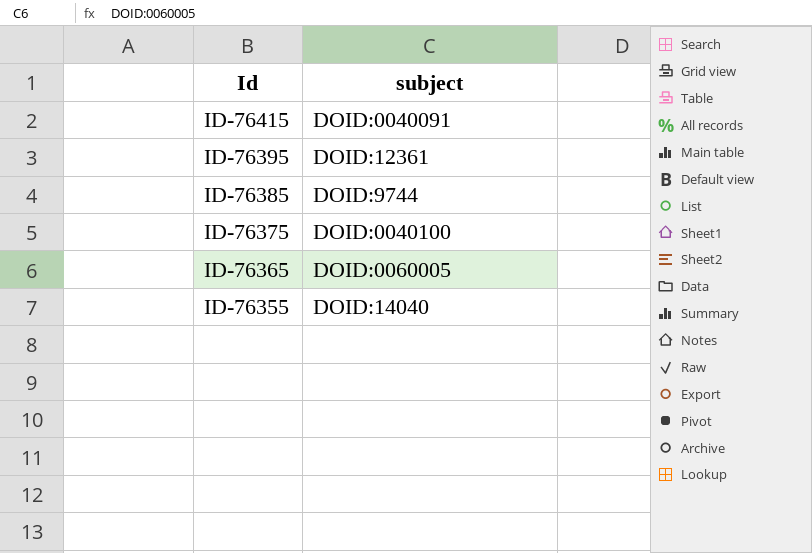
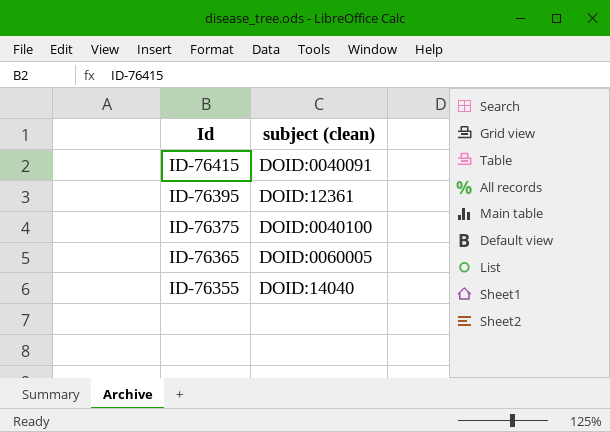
column name: subject -> subject (clean)
row ID-76385: DOID:9744 -> none

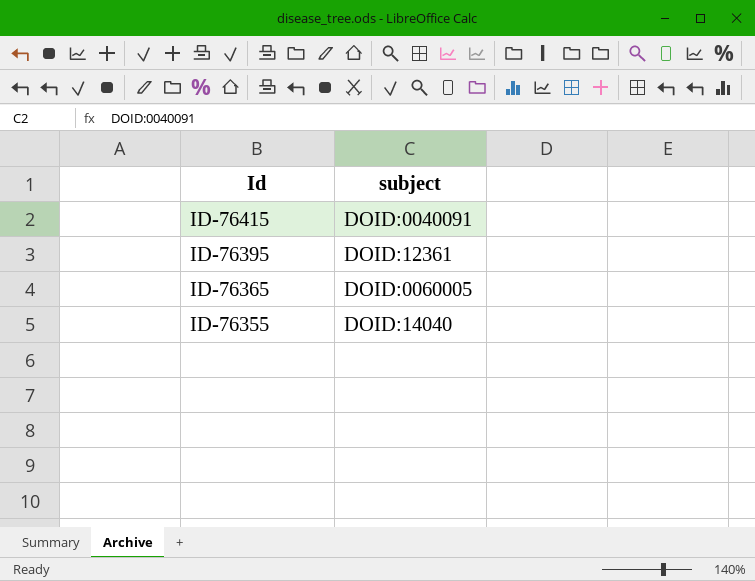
column name: subject (clean) -> subject
row ID-76375: DOID:0040100 -> none

